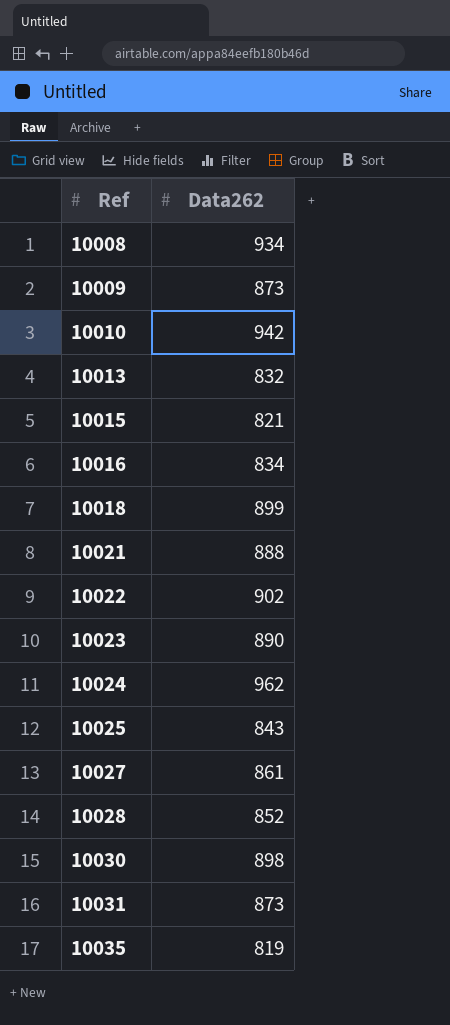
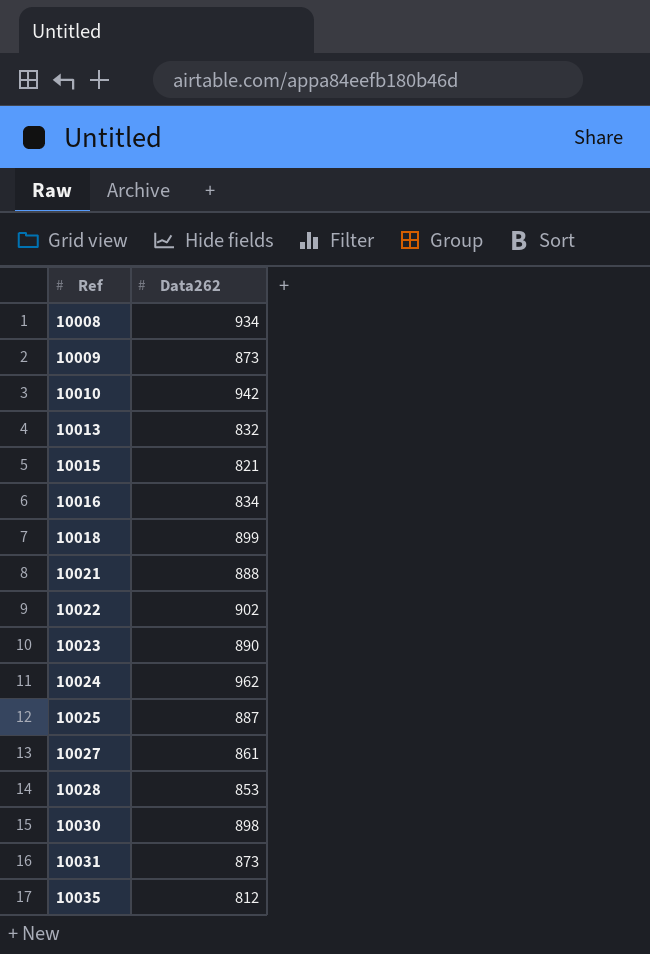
10025 | Data262: 843 -> 887
10028 | Data262: 852 -> 853
10035 | Data262: 819 -> 812

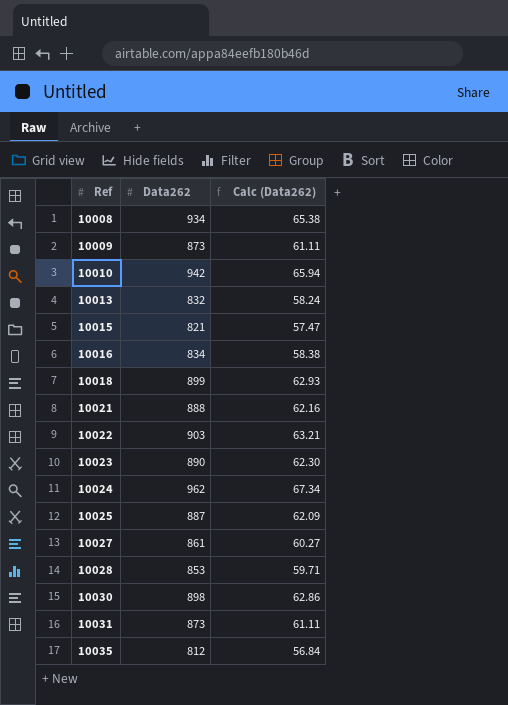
column Calc (Data262) | formula: none -> [Data262] * 0.07
10022 | Data262: 902 -> 903

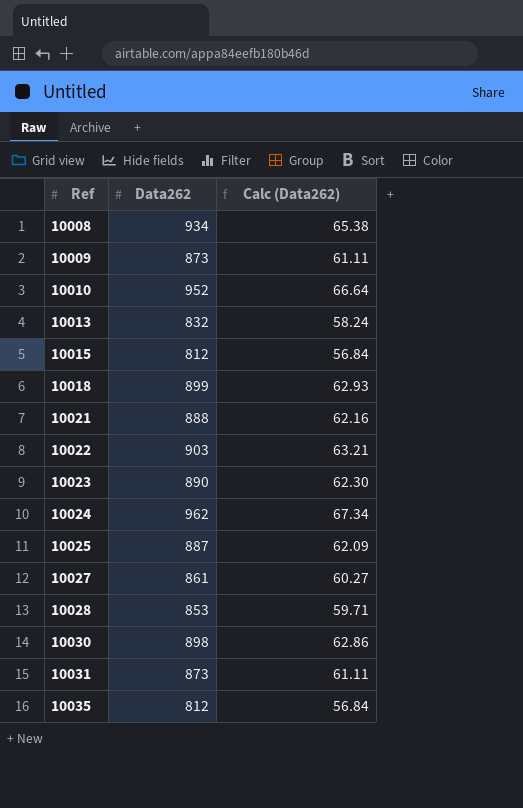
row 10016: 834 | 58.38 -> none
10010 | Data262: 942 -> 952
10010 | Calc (Data262): 65.94 -> 66.64
10015 | Data262: 821 -> 812
10015 | Calc (Data262): 57.47 -> 56.84

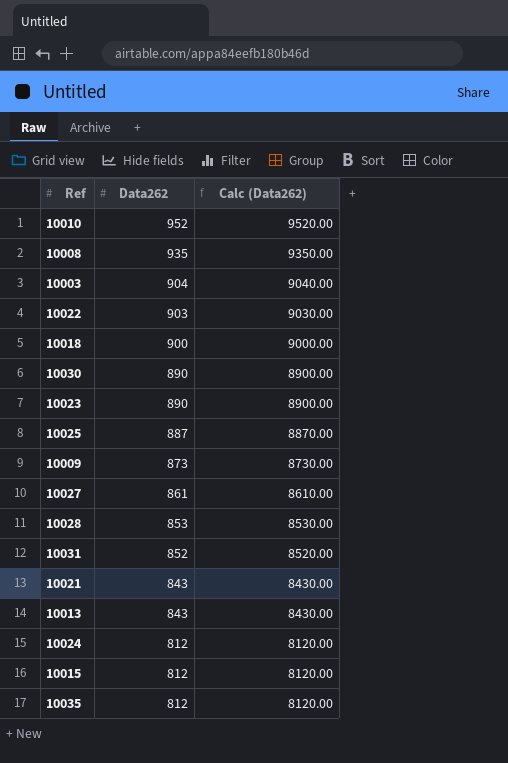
row order: Ref ascending -> Data262 descending
column Calc (Data262) | formula: [Data262] * 0.07 -> [Data262] * 10
10008 | Data262: 934 -> 935
row 10003: none -> 904 | 9040.00
10018 | Data262: 899 -> 900
10030 | Data262: 898 -> 890
10031 | Data262: 873 -> 852
10021 | Data262: 888 -> 843
10013 | Data262: 832 -> 843
10024 | Data262: 962 -> 812

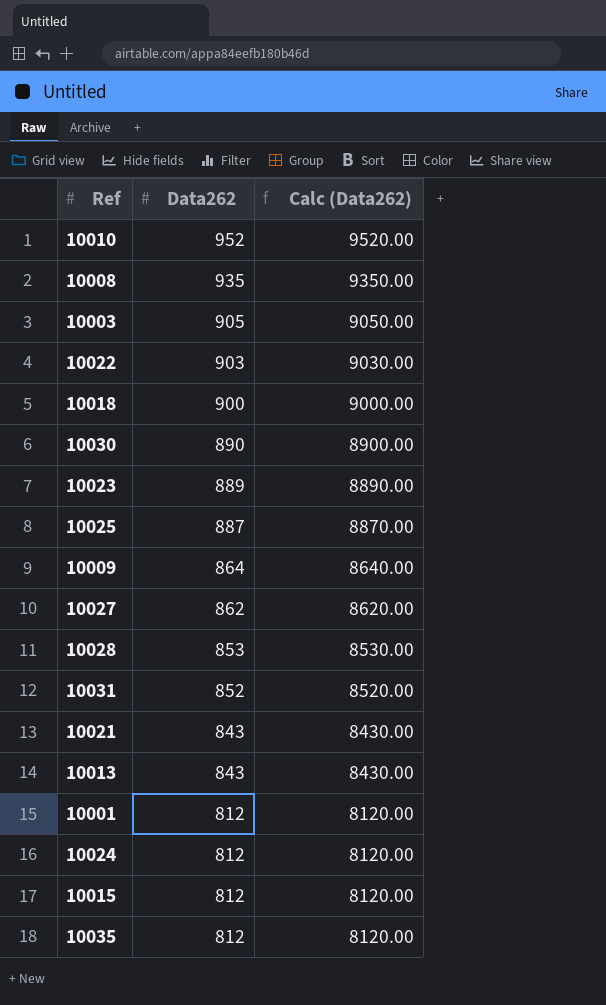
10003 | Data262: 904 -> 905
10003 | Calc (Data262): 9040.00 -> 9050.00
10023 | Data262: 890 -> 889
10023 | Calc (Data262): 8900.00 -> 8890.00
10009 | Data262: 873 -> 864
10009 | Calc (Data262): 8730.00 -> 8640.00
10027 | Data262: 861 -> 862
10027 | Calc (Data262): 8610.00 -> 8620.00
row 10001: none -> 812 | 8120.00

